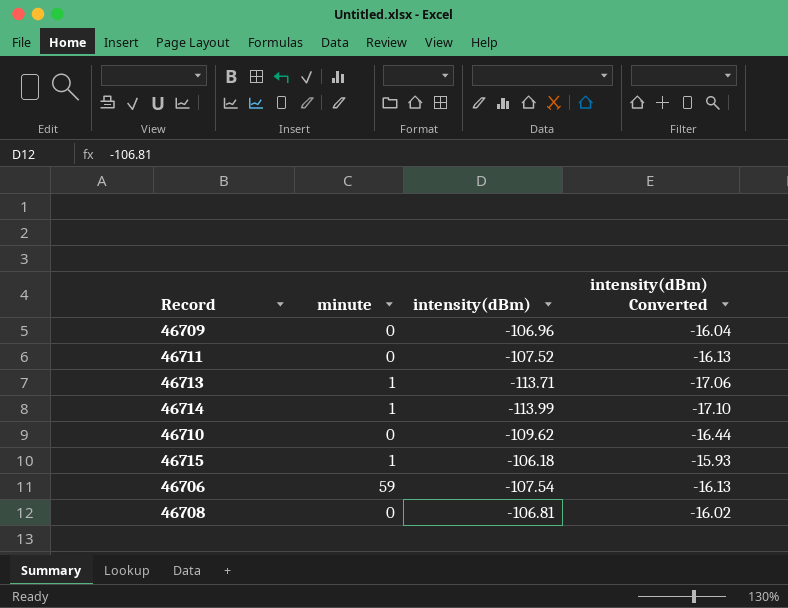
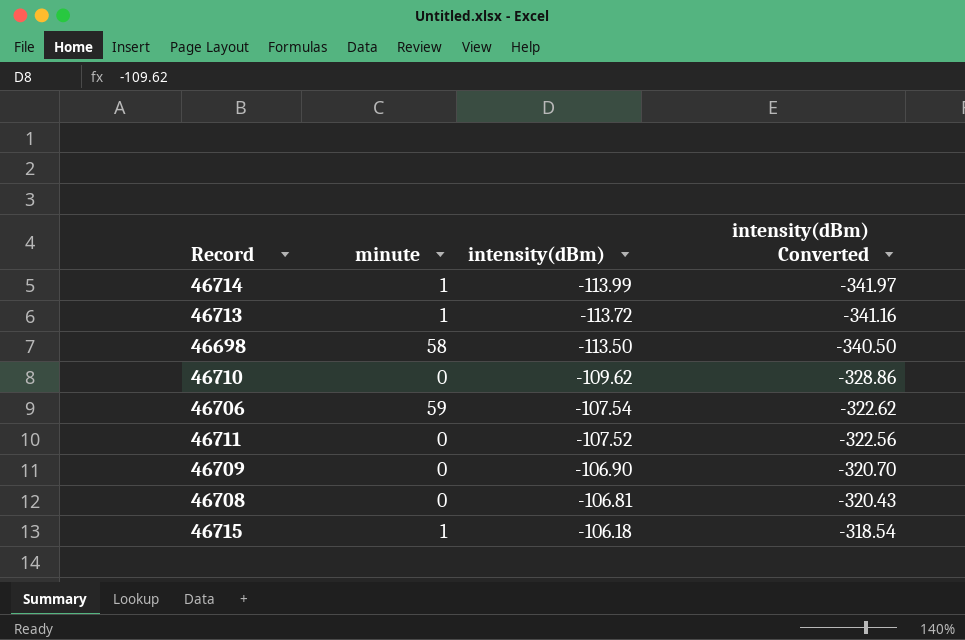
row order: none -> intensity(dBm) ascending
column intensity(dBm) Converted | formula: [intensity(dBm)] * 0.15 -> [intensity(dBm)] * 3
46713 | intensity(dBm): -113.71 -> -113.72
row 46698: none -> 58 | -113.50 | -340.50
46709 | intensity(dBm): -106.96 -> -106.90

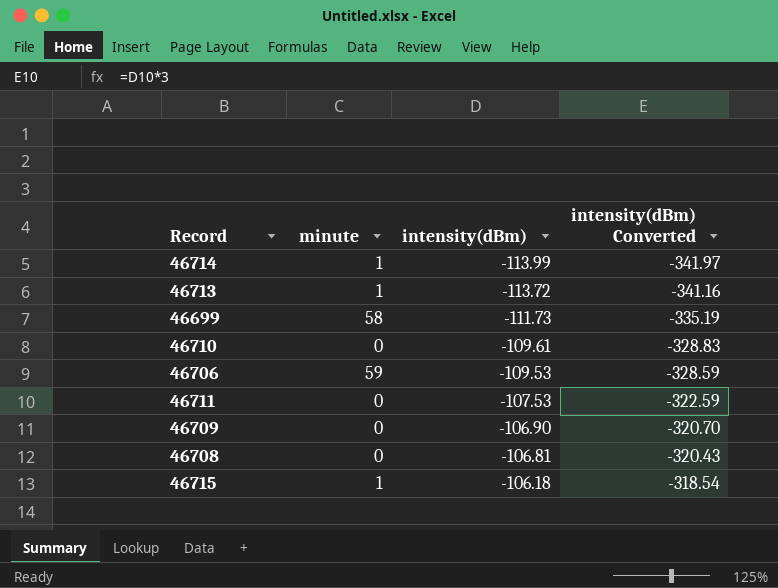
row 46698: 58 | -113.50 | -340.50 -> none
row 46699: none -> 58 | -111.73 | -335.19
46710 | intensity(dBm): -109.62 -> -109.61
46710 | intensity(dBm) Converted: -328.86 -> -328.83
46706 | intensity(dBm): -107.54 -> -109.53
46706 | intensity(dBm) Converted: -322.62 -> -328.59
46711 | intensity(dBm): -107.52 -> -107.53
46711 | intensity(dBm) Converted: -322.56 -> -322.59

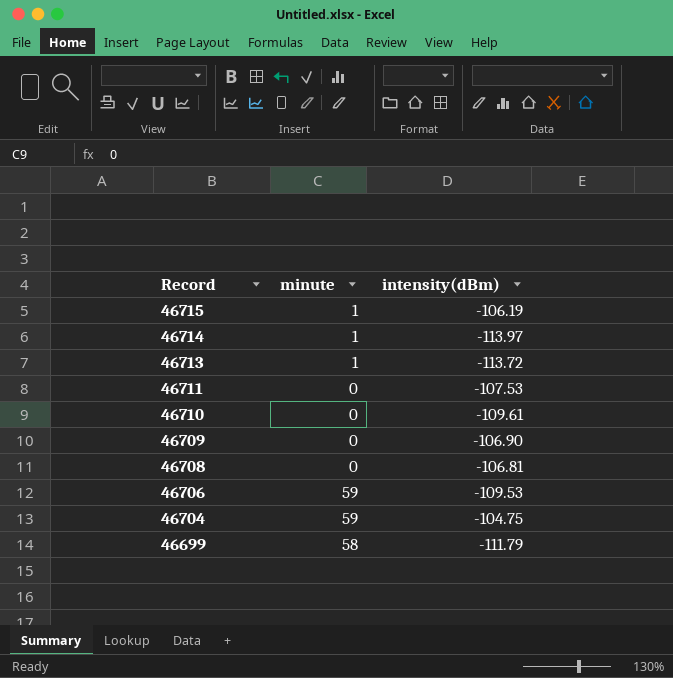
row order: intensity(dBm) ascending -> Record descending
column intensity(dBm) Converted | formula: [intensity(dBm)] * 3 -> none
46715 | intensity(dBm): -106.18 -> -106.19
46714 | intensity(dBm): -113.99 -> -113.97
row 46704: none -> 59 | -104.75
46699 | intensity(dBm): -111.73 -> -111.79

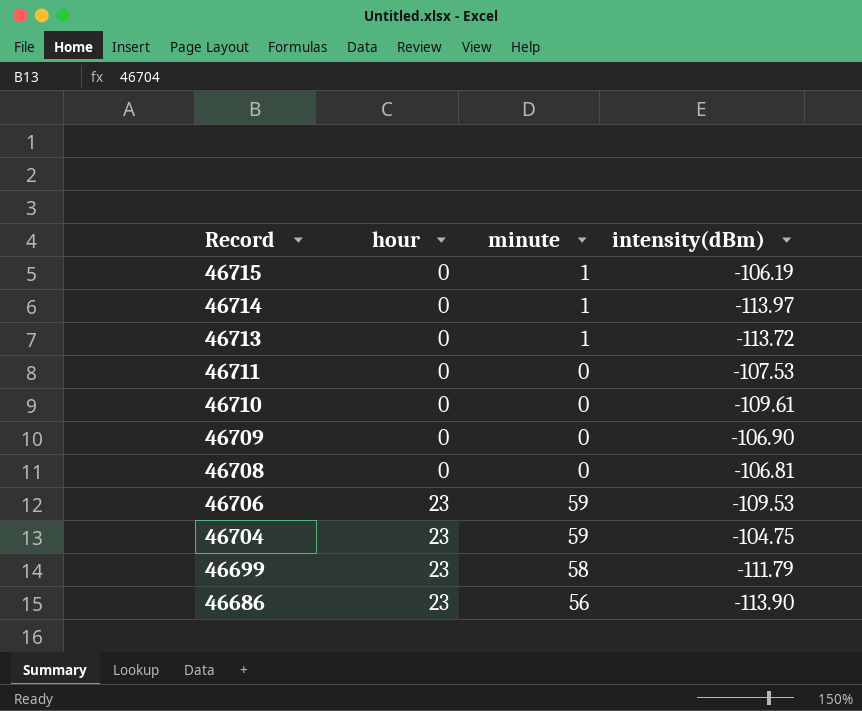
column hour | position: none -> 2
row 46686: none -> 23 | 56 | -113.90

